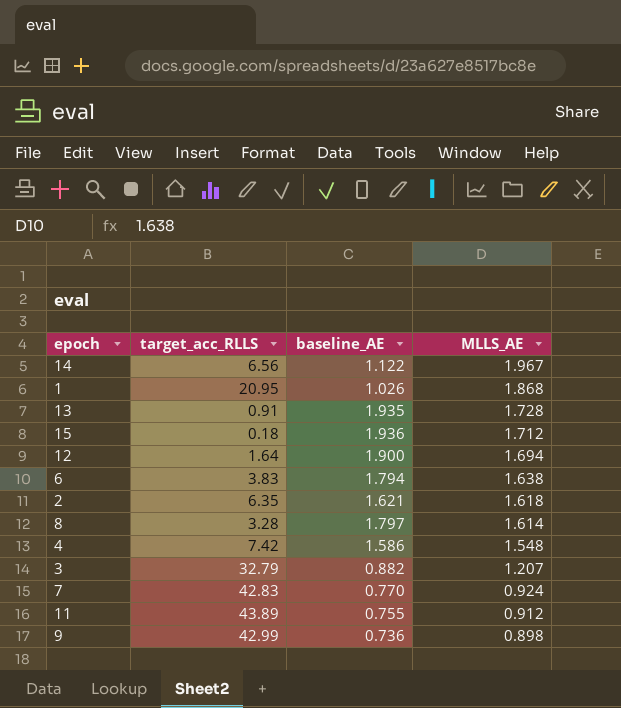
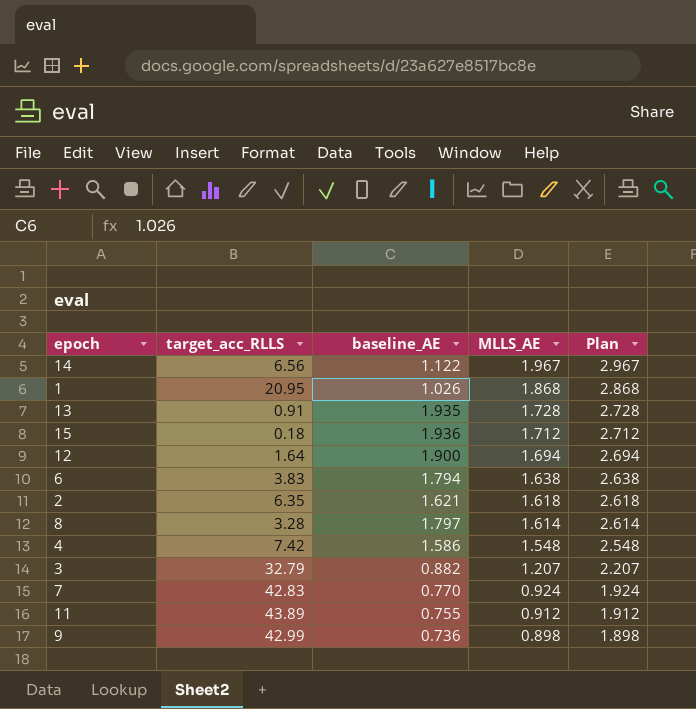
column Plan | formula: none -> [MLLS_AE] + 1

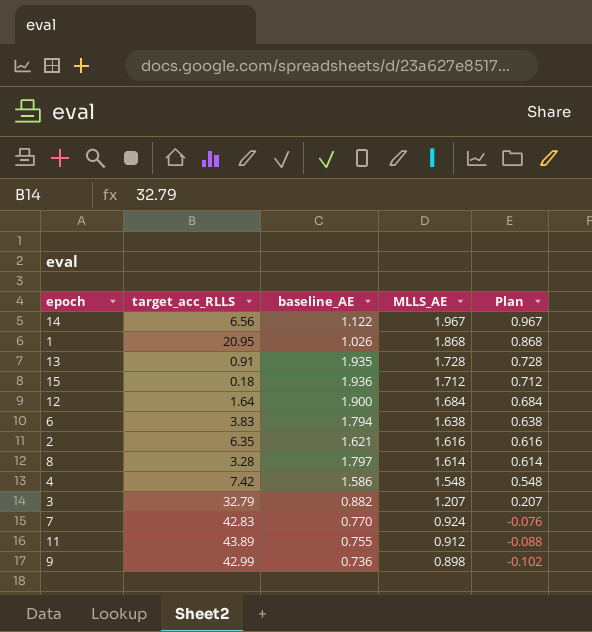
column Plan | formula: [MLLS_AE] + 1 -> [MLLS_AE] - 1
12 | MLLS_AE: 1.694 -> 1.684
2 | MLLS_AE: 1.618 -> 1.616

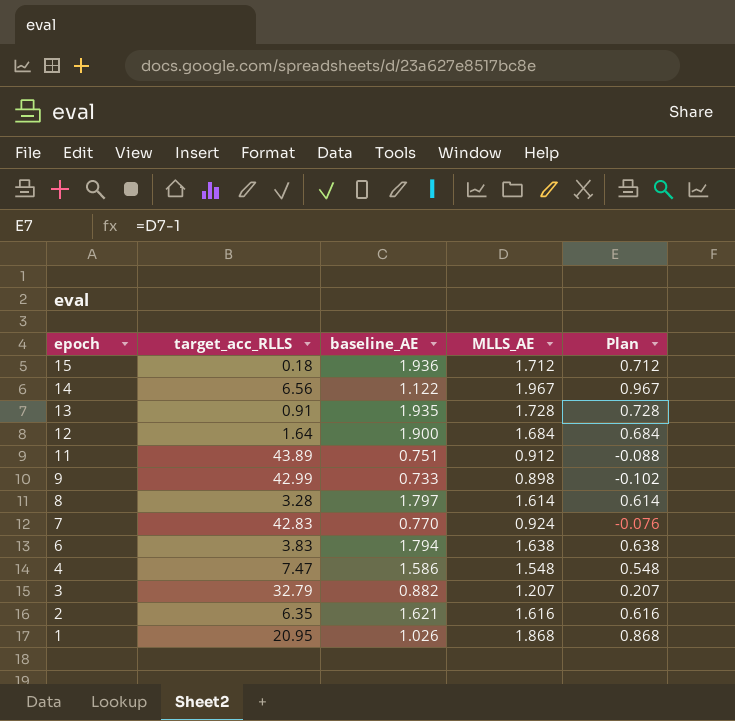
row order: MLLS_AE descending -> epoch descending
11 | baseline_AE: 0.755 -> 0.751
9 | baseline_AE: 0.736 -> 0.733
4 | target_acc_RLLS: 7.42 -> 7.47

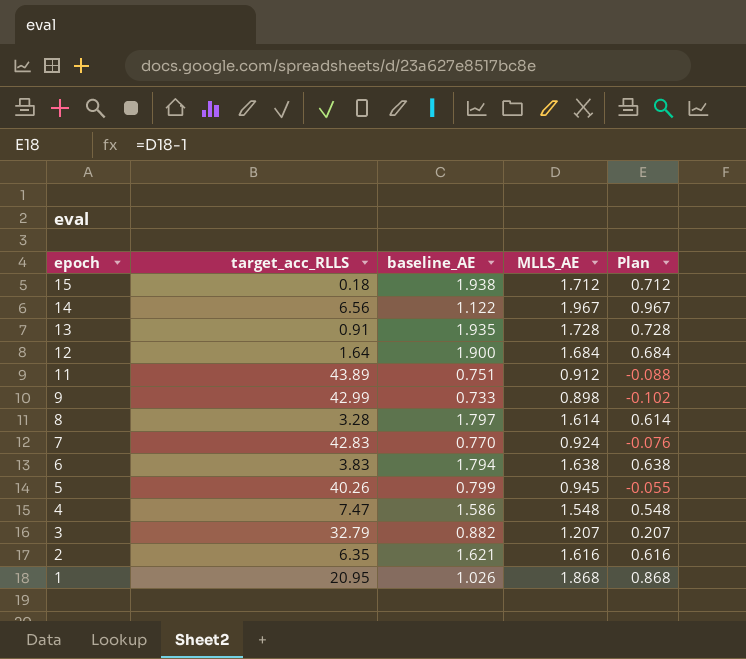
15 | baseline_AE: 1.936 -> 1.938
row 5: none -> 40.26 | 0.799 | 0.945 | -0.055

